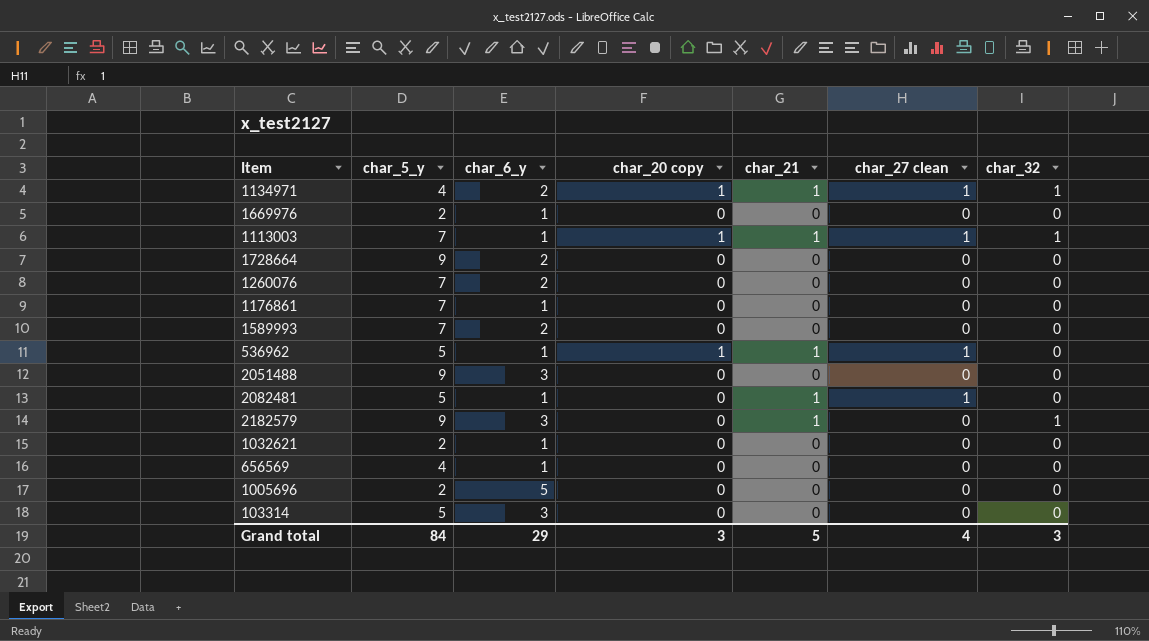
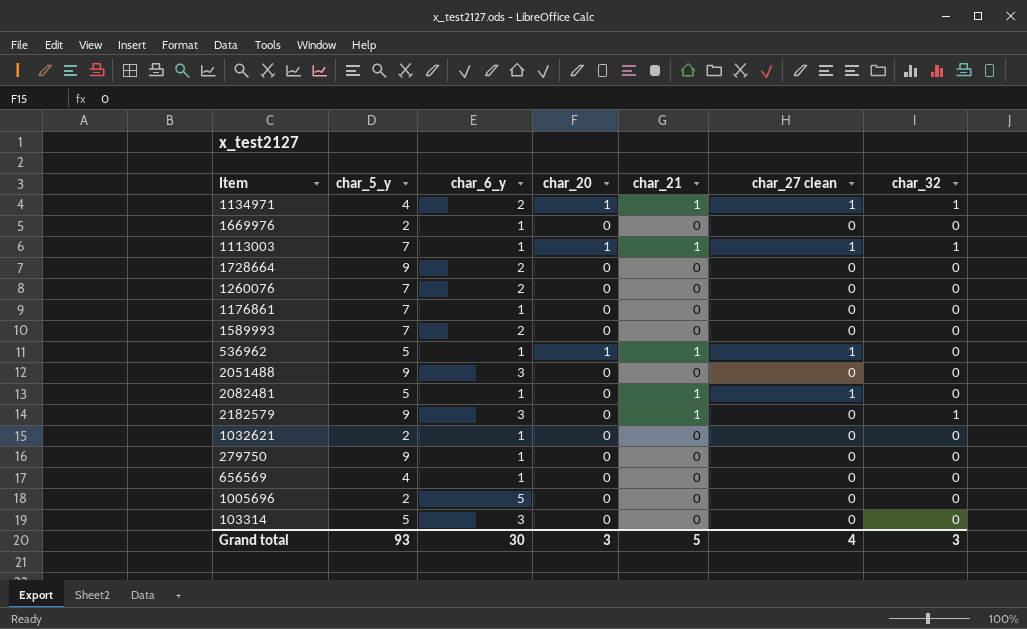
column name: char_20 copy -> char_20
row 279750: none -> 9 | 1 | 0 | 0 | 0 | 0
Grand total | char_5_y: 84 -> 93
Grand total | char_6_y: 29 -> 30

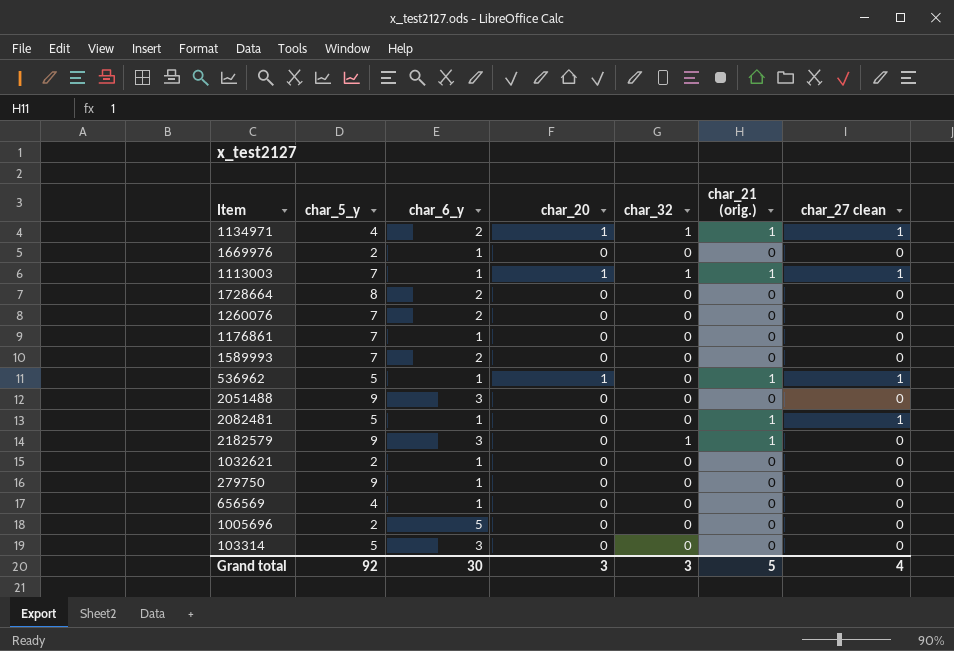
column char_32 | position: 7 -> 5
column name: char_21 -> char_21 (orig.)
1728664 | char_5_y: 9 -> 8
Grand total | char_5_y: 93 -> 92

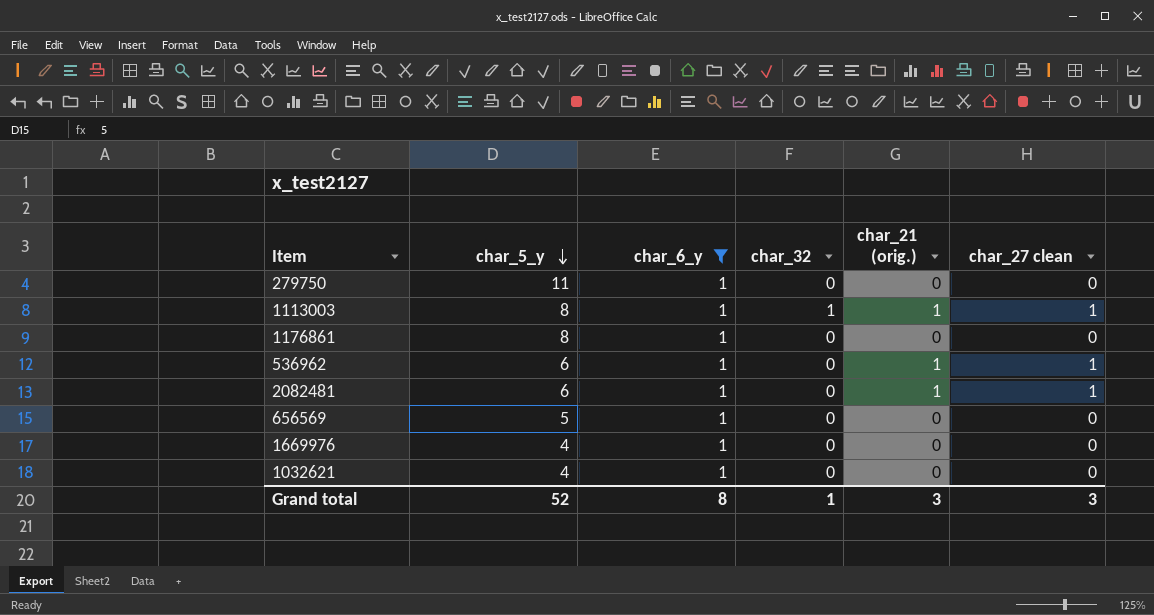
filter: none -> char_6_y = 1
row order: none -> char_5_y descending
column char_20 | position: 4 -> none
279750 | char_5_y: 9 -> 11
1113003 | char_5_y: 7 -> 8
1176861 | char_5_y: 7 -> 8
536962 | char_5_y: 5 -> 6
2082481 | char_5_y: 5 -> 6
656569 | char_5_y: 4 -> 5
1669976 | char_5_y: 2 -> 4
1032621 | char_5_y: 2 -> 4
Grand total | char_5_y: 92 -> 52
Grand total | char_6_y: 30 -> 8
Grand total | char_32: 3 -> 1
Grand total | char_21 (orig.): 5 -> 3
Grand total | char_27 clean: 4 -> 3

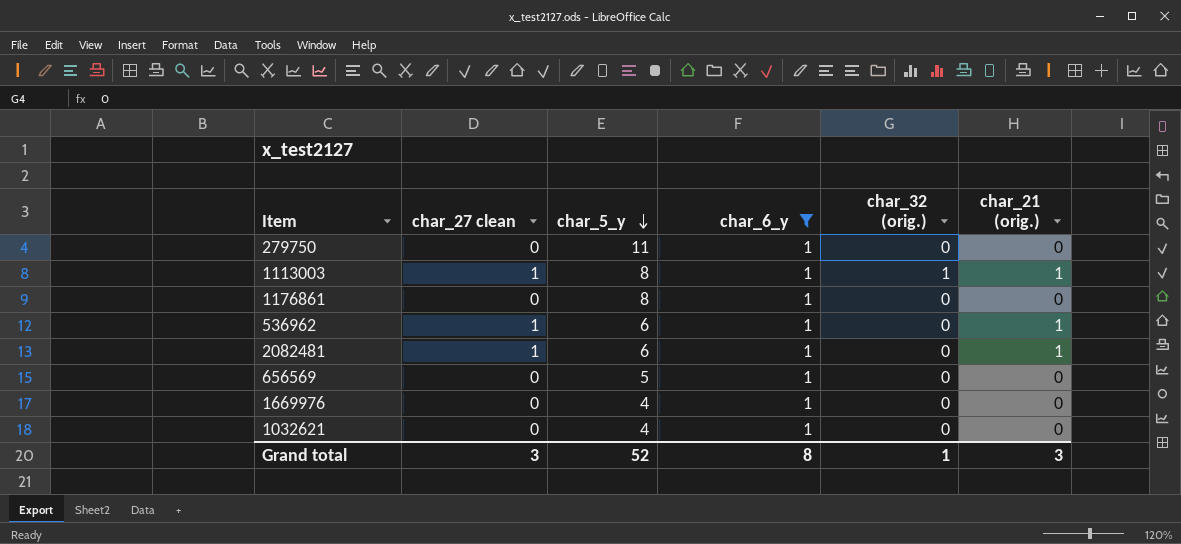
column char_27 clean | position: 6 -> 2
column name: char_32 -> char_32 (orig.)

